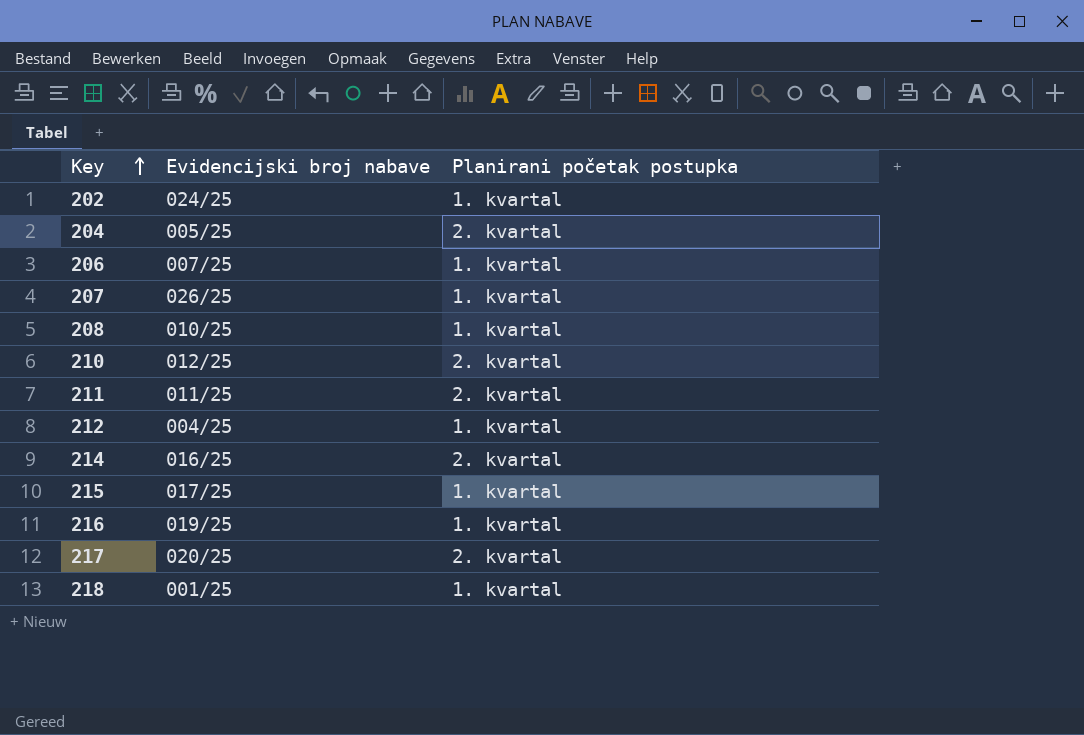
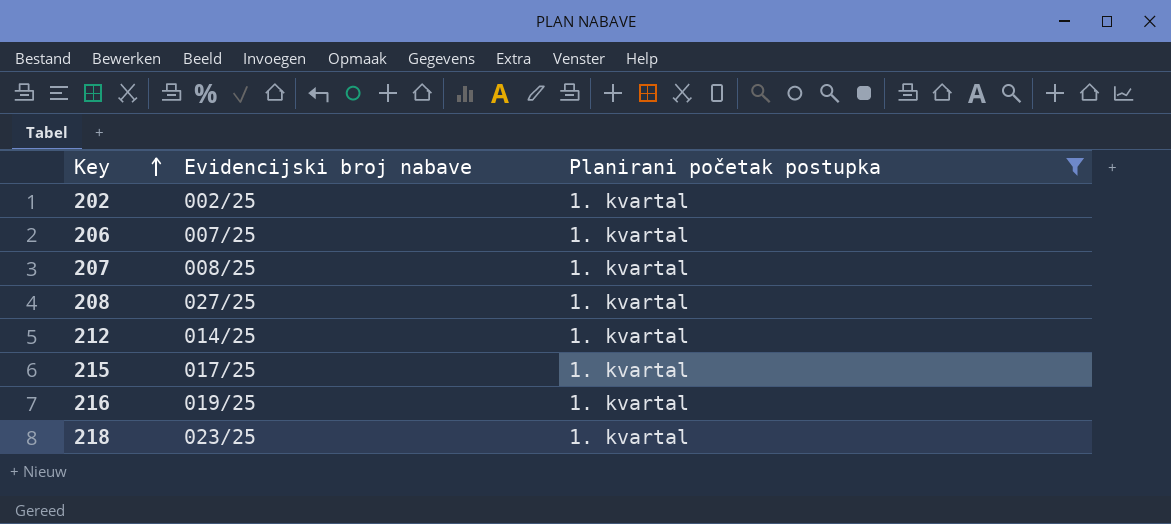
filter: none -> Planirani početak postupka = 1. kvartal
202 | Evidencijski broj nabave: 024/25 -> 002/25
207 | Evidencijski broj nabave: 026/25 -> 008/25
208 | Evidencijski broj nabave: 010/25 -> 027/25
212 | Evidencijski broj nabave: 004/25 -> 014/25
218 | Evidencijski broj nabave: 001/25 -> 023/25

